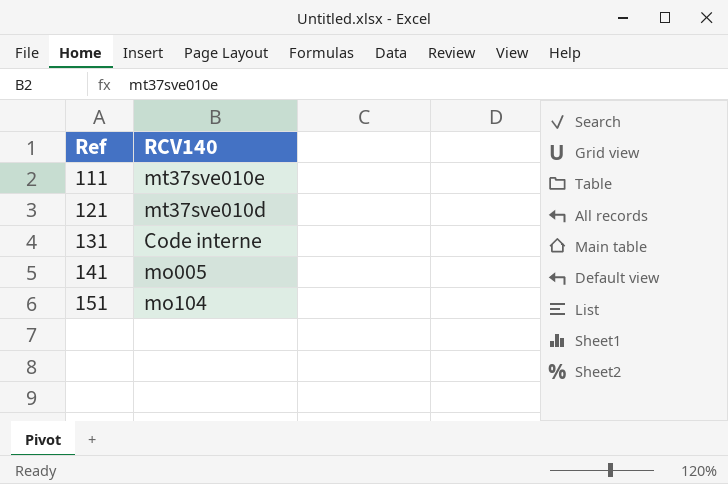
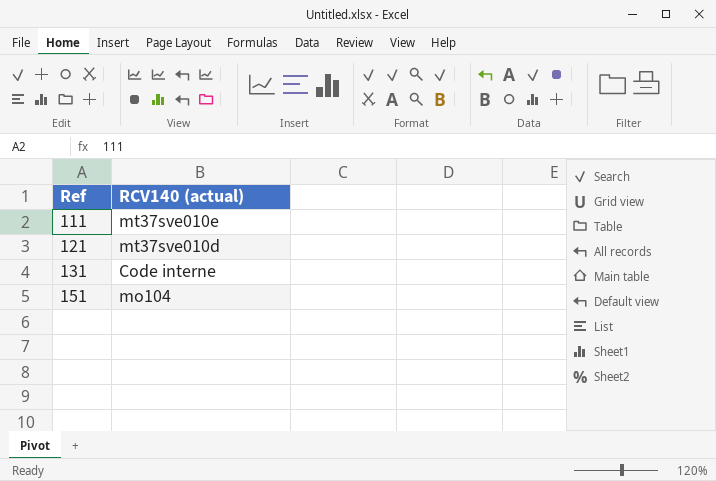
column name: RCV140 -> RCV140 (actual)
row 141: mo005 -> none

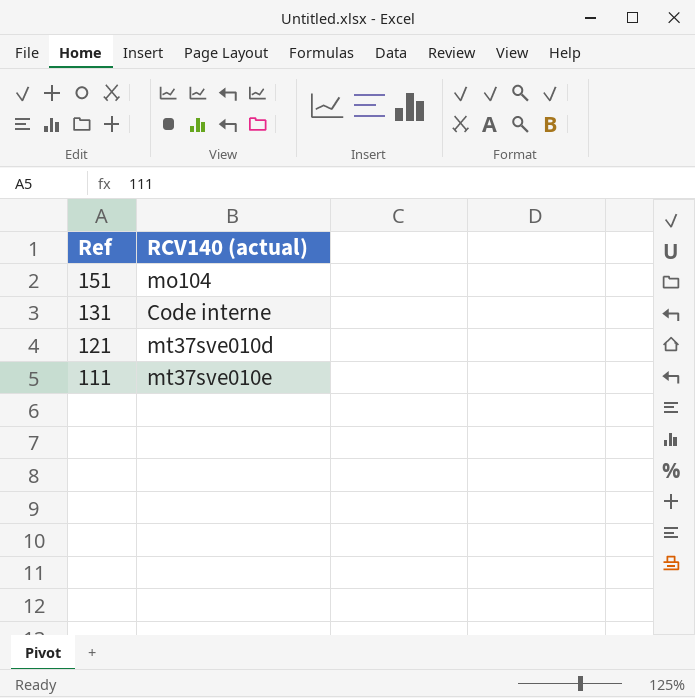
row order: Ref ascending -> Ref descending

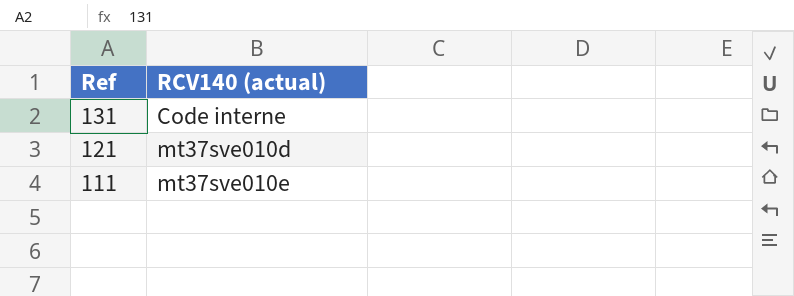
row 151: mo104 -> none

